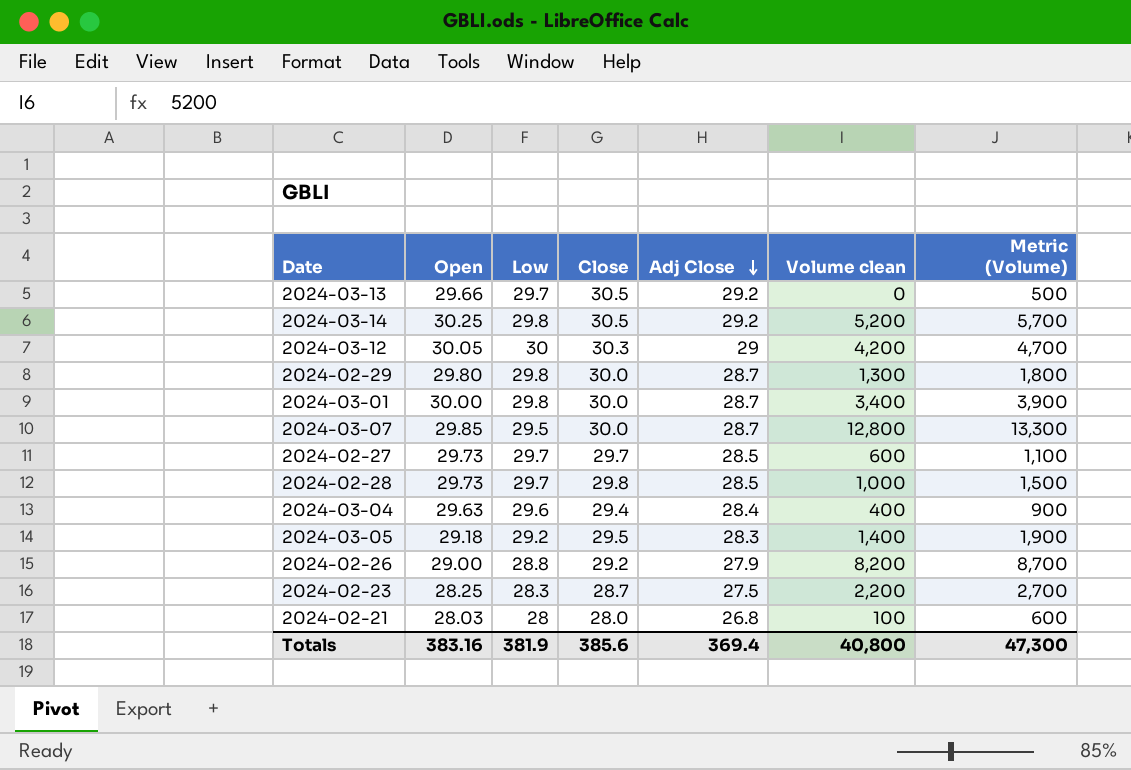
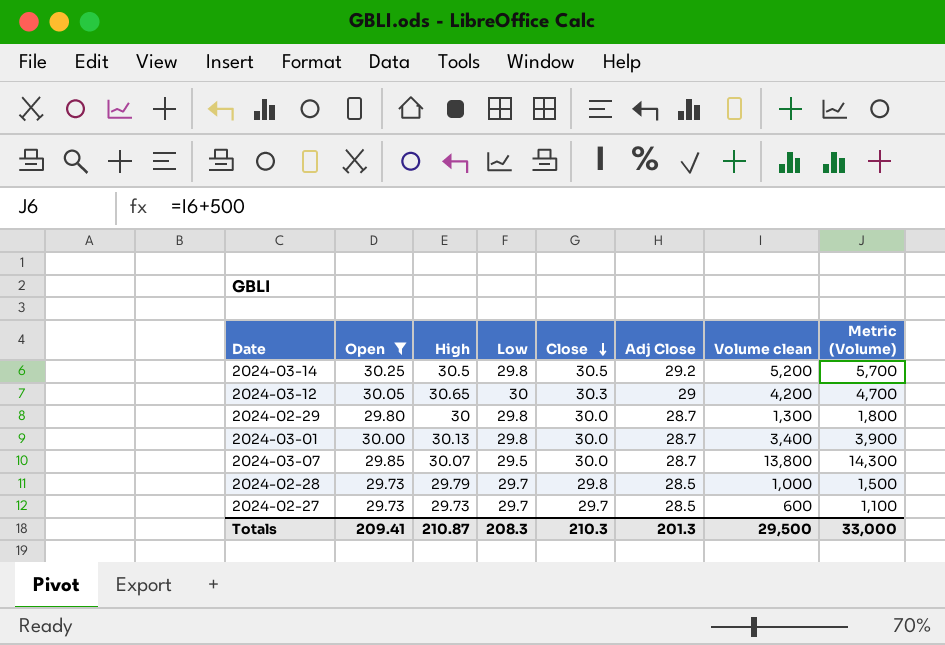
filter: none -> Open >= 29.73
row order: Adj Close descending -> Close descending
column High | position: none -> 3
2024-03-07 | Volume clean: 12,800 -> 13,800
2024-03-07 | Metric (Volume): 13,300 -> 14,300
Totals | Open: 383.16 -> 209.41
Totals | Low: 381.9 -> 208.3
Totals | Close: 385.6 -> 210.3
Totals | Adj Close: 369.4 -> 201.3
Totals | Volume clean: 40,800 -> 29,500
Totals | Metric (Volume): 47,300 -> 33,000

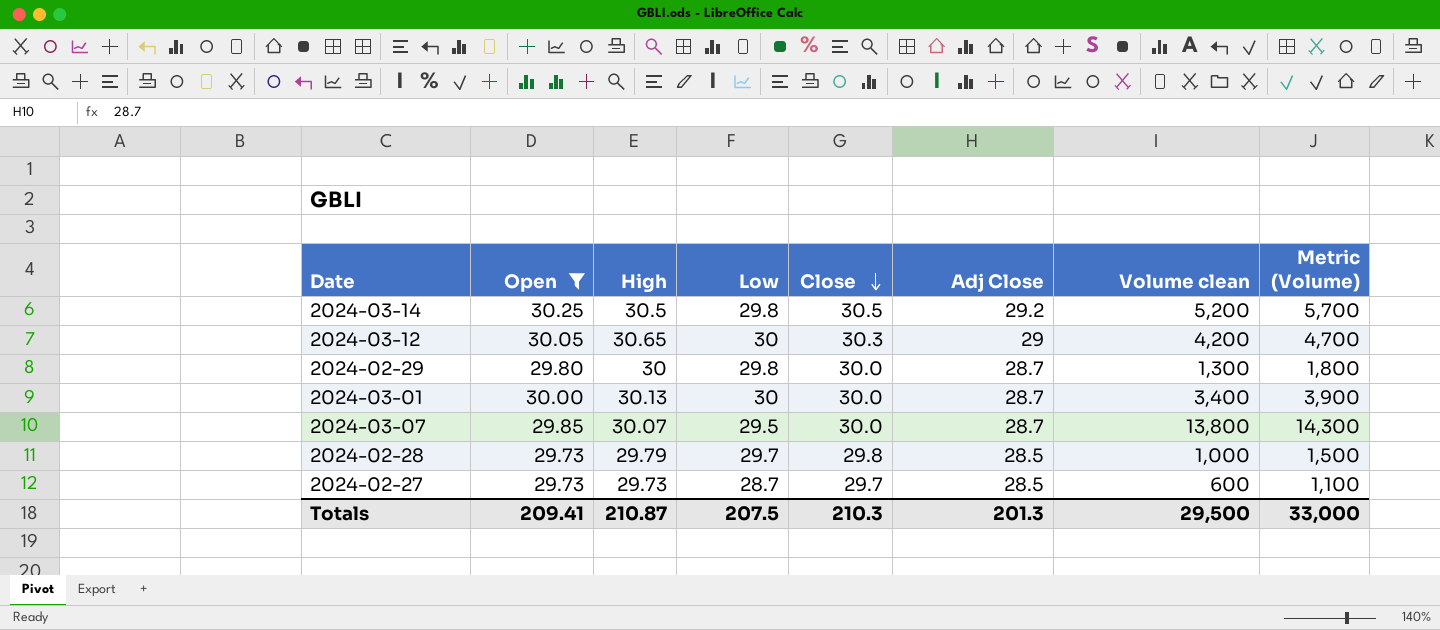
2024-03-01 | Low: 29.8 -> 30
2024-02-27 | Low: 29.7 -> 28.7
Totals | Low: 208.3 -> 207.5

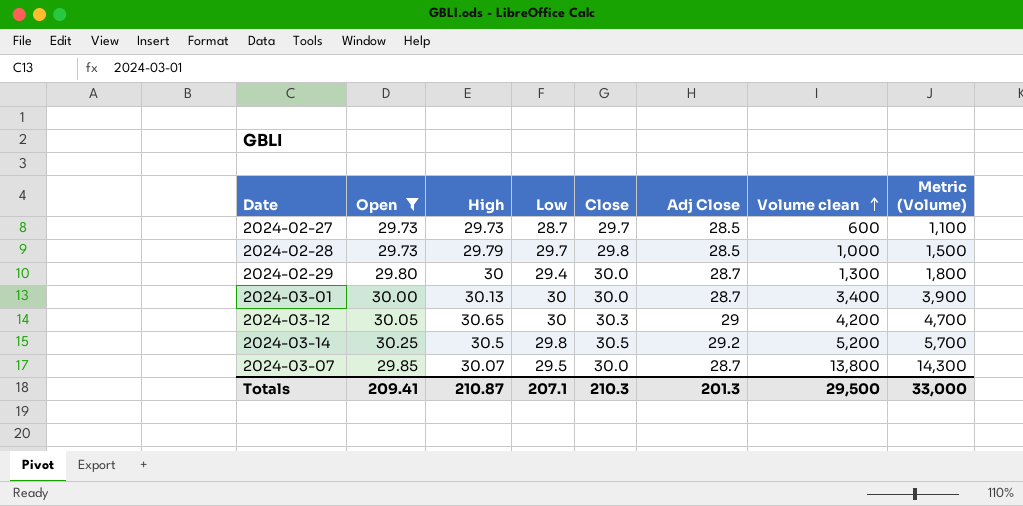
row order: Close descending -> Volume clean ascending
2024-02-29 | Low: 29.8 -> 29.4
Totals | Low: 207.5 -> 207.1

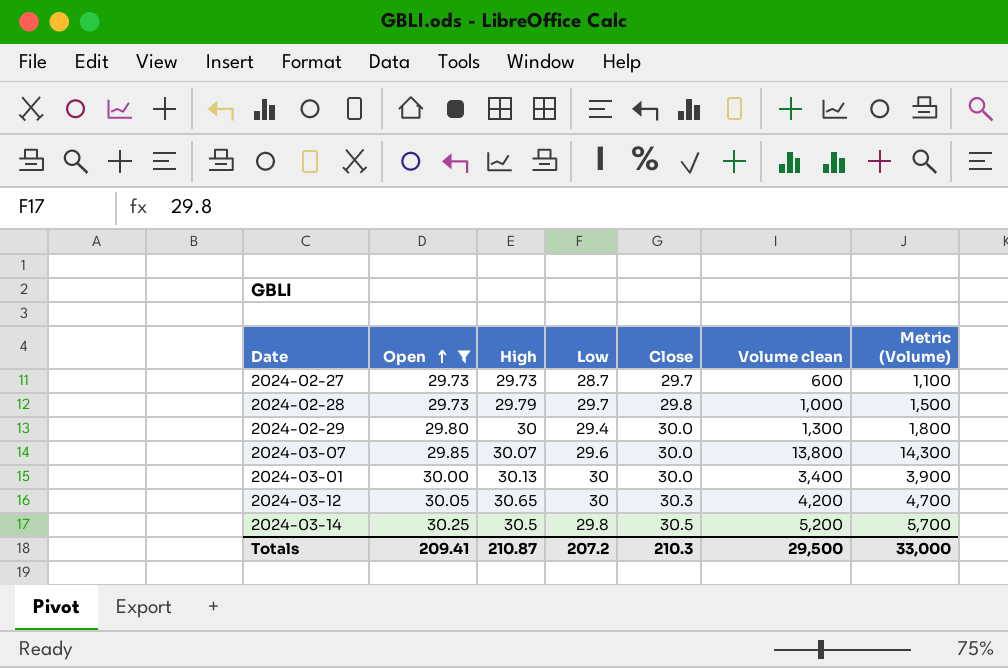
row order: Volume clean ascending -> Open ascending
column Adj Close | position: 6 -> none
2024-03-07 | Low: 29.5 -> 29.6
Totals | Low: 207.1 -> 207.2

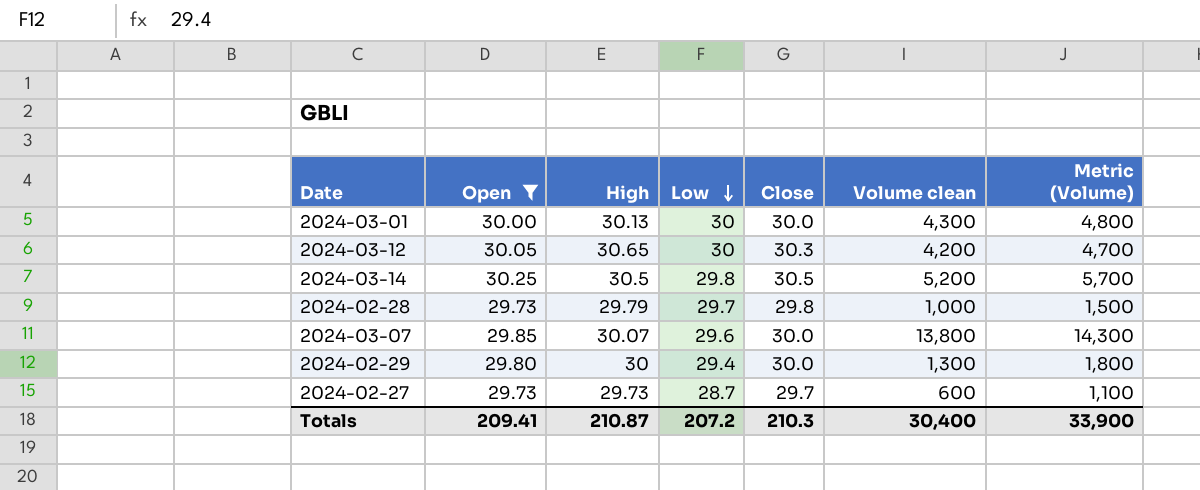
row order: Open ascending -> Low descending
2024-03-01 | Volume clean: 3,400 -> 4,300
2024-03-01 | Metric (Volume): 3,900 -> 4,800
Totals | Volume clean: 29,500 -> 30,400
Totals | Metric (Volume): 33,000 -> 33,900

